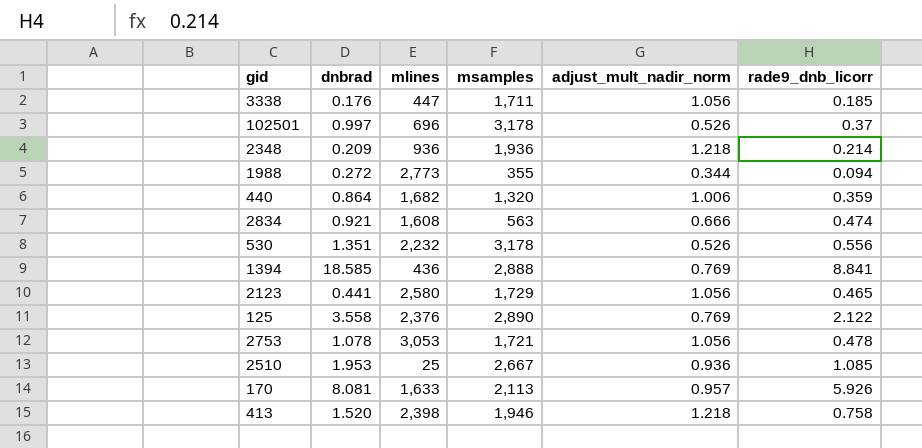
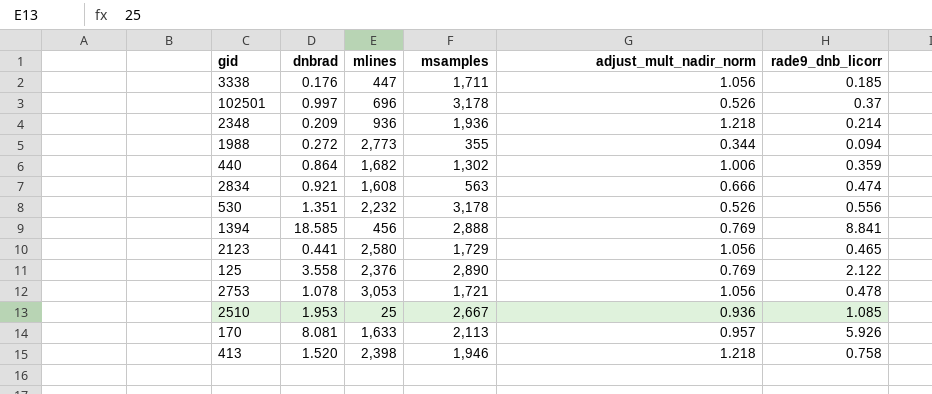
440 | msamples: 1,320 -> 1,302
1394 | mlines: 436 -> 456

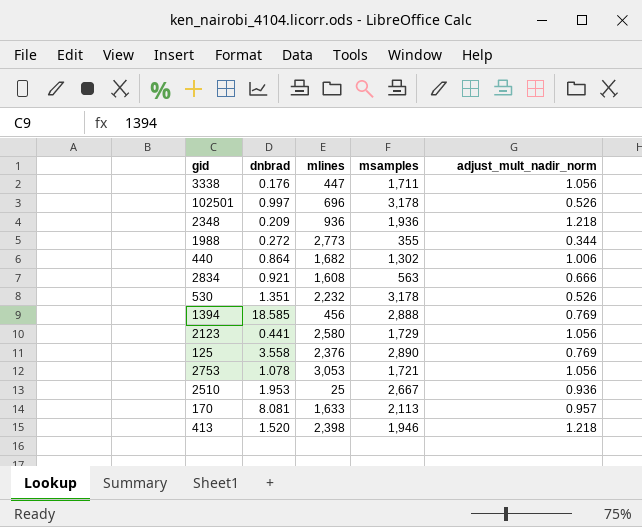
column rade9_dnb_licorr | position: 6 -> none

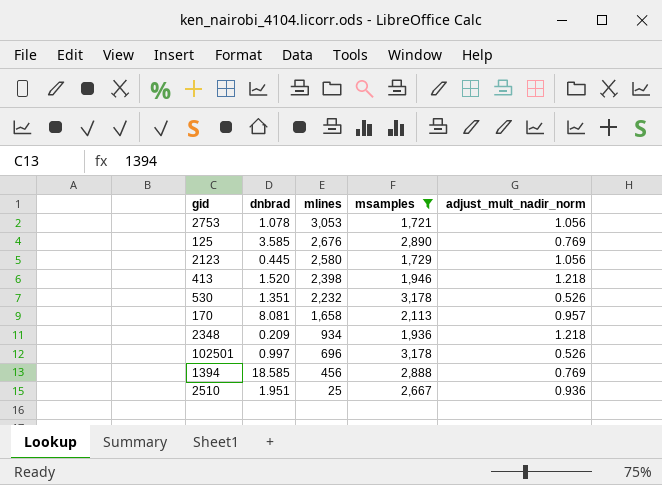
filter: none -> msamples >= 1,721
row order: none -> mlines descending
125 | dnbrad: 3.558 -> 3.585
125 | mlines: 2,376 -> 2,676
2123 | dnbrad: 0.441 -> 0.445
170 | mlines: 1,633 -> 1,658
2348 | mlines: 936 -> 934
2510 | dnbrad: 1.953 -> 1.951

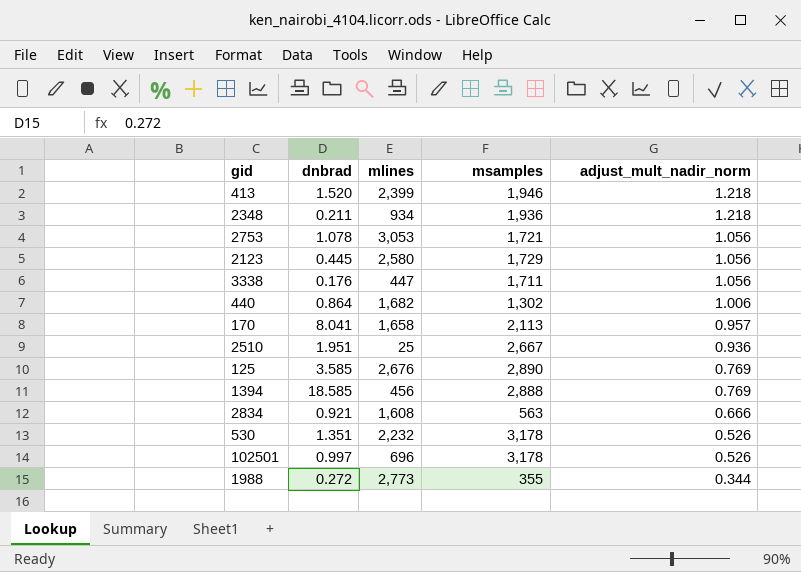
filter: msamples >= 1,721 -> none
row order: mlines descending -> adjust_mult_nadir_norm descending
413 | mlines: 2,398 -> 2,399
2348 | dnbrad: 0.209 -> 0.211
170 | dnbrad: 8.081 -> 8.041

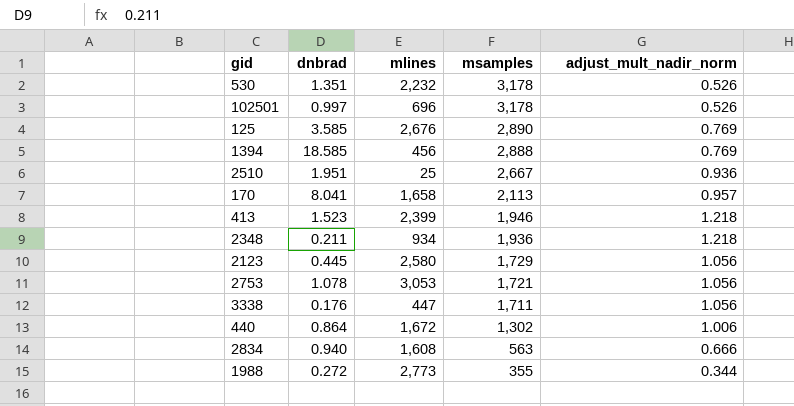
row order: adjust_mult_nadir_norm descending -> msamples descending
413 | dnbrad: 1.520 -> 1.523
440 | mlines: 1,682 -> 1,672
2834 | dnbrad: 0.921 -> 0.940

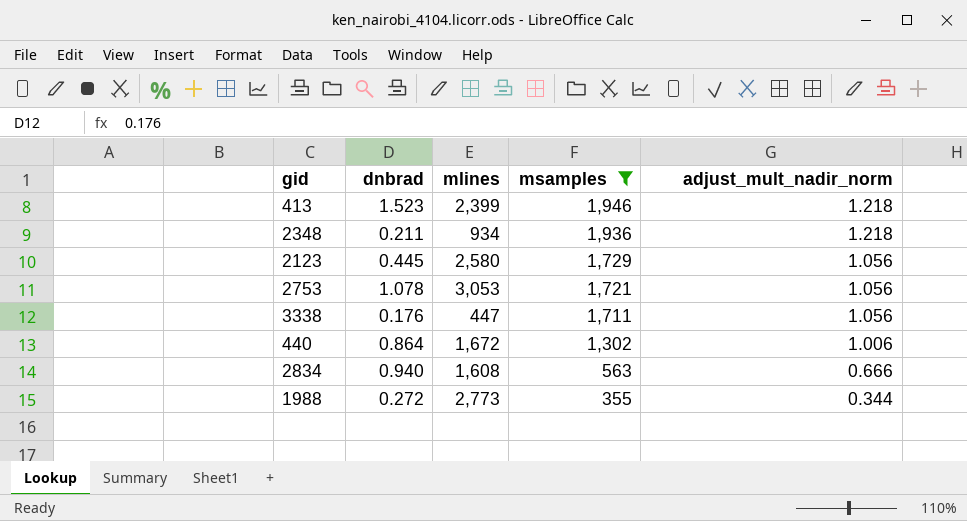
filter: none -> msamples <= 1,946

